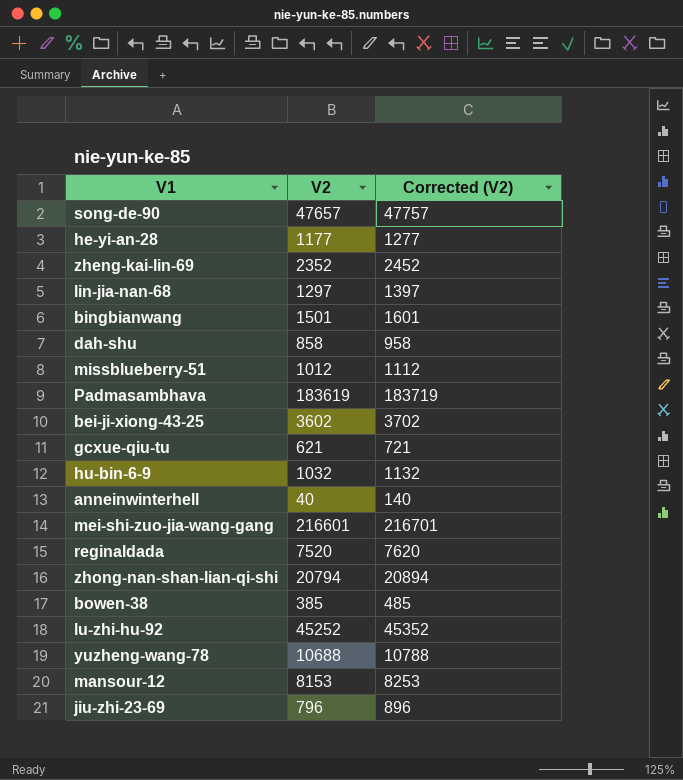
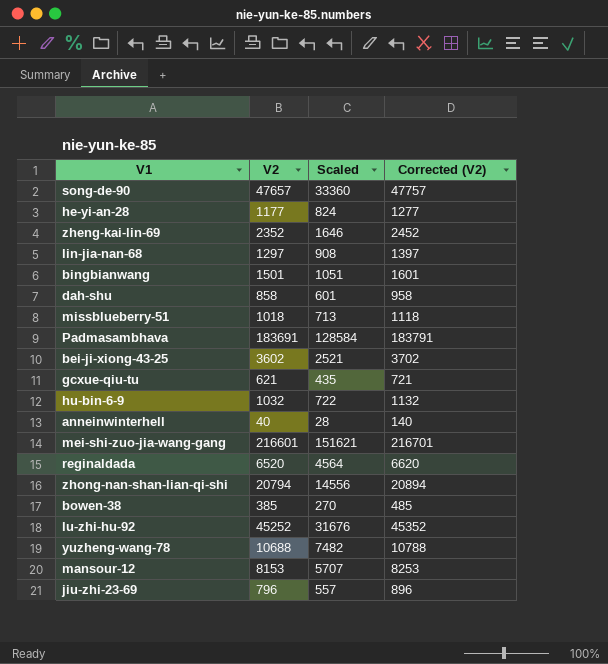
column Scaled | formula: none -> [V2] * 0.7
missblueberry-51 | V2: 1012 -> 1018
missblueberry-51 | Corrected (V2): 1112 -> 1118
Padmasambhava | V2: 183619 -> 183691
Padmasambhava | Corrected (V2): 183719 -> 183791
reginaldada | V2: 7520 -> 6520
reginaldada | Corrected (V2): 7620 -> 6620

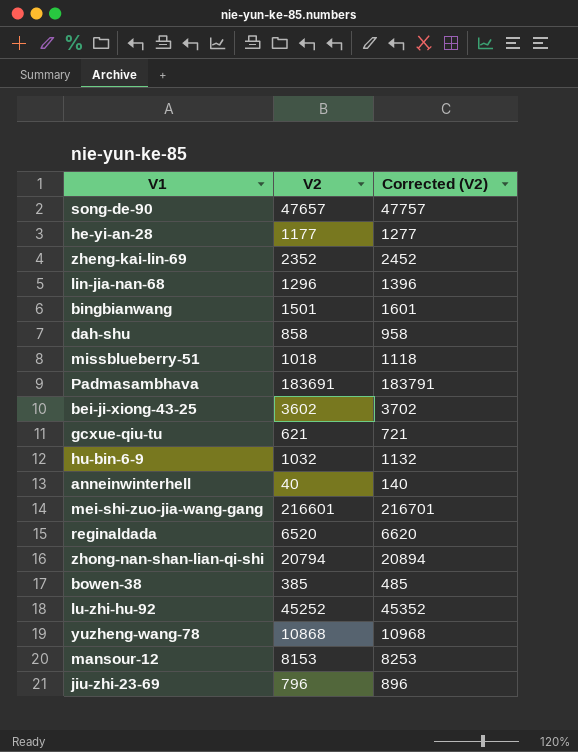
column Scaled | formula: [V2] * 0.7 -> none
lin-jia-nan-68 | V2: 1297 -> 1296
lin-jia-nan-68 | Corrected (V2): 1397 -> 1396
yuzheng-wang-78 | V2: 10688 -> 10868
yuzheng-wang-78 | Corrected (V2): 10788 -> 10968

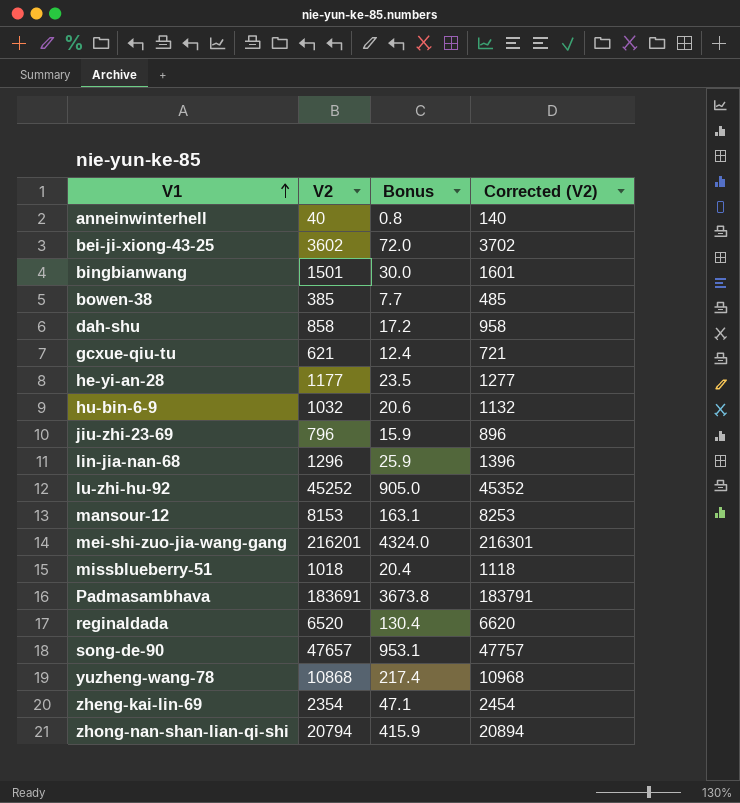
row order: none -> V1 ascending
column Bonus | formula: none -> [V2] * 0.02
mei-shi-zuo-jia-wang-gang | V2: 216601 -> 216201
mei-shi-zuo-jia-wang-gang | Corrected (V2): 216701 -> 216301
zheng-kai-lin-69 | V2: 2352 -> 2354
zheng-kai-lin-69 | Corrected (V2): 2452 -> 2454

